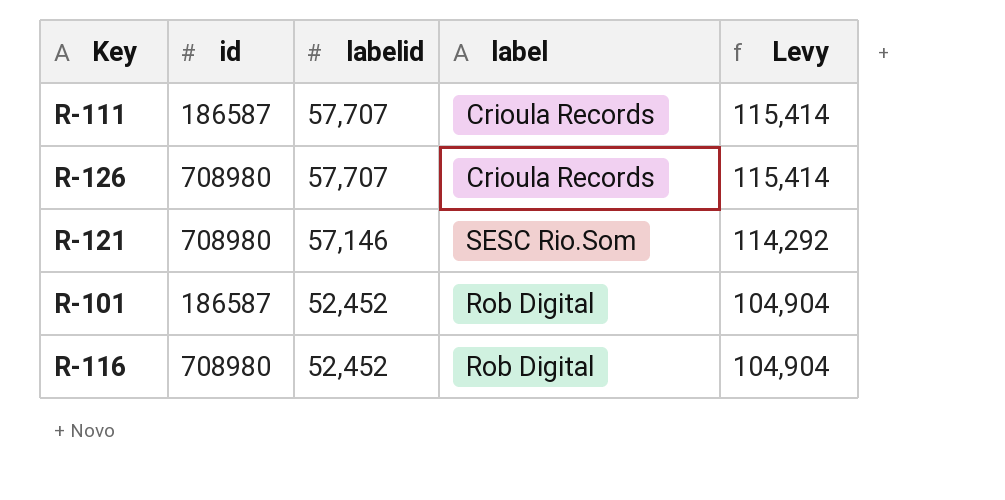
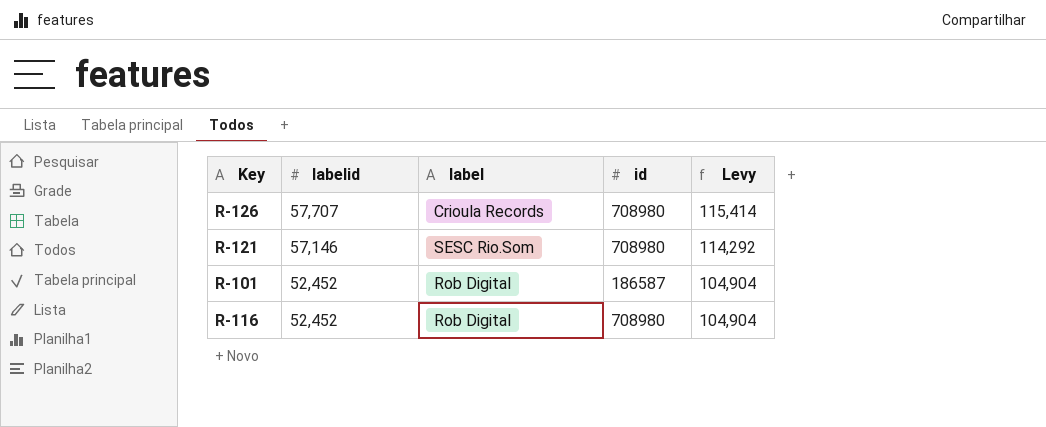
column id | position: 2 -> 4
row R-111: 186587 | 57,707 | Crioula Records | 115,414 -> none

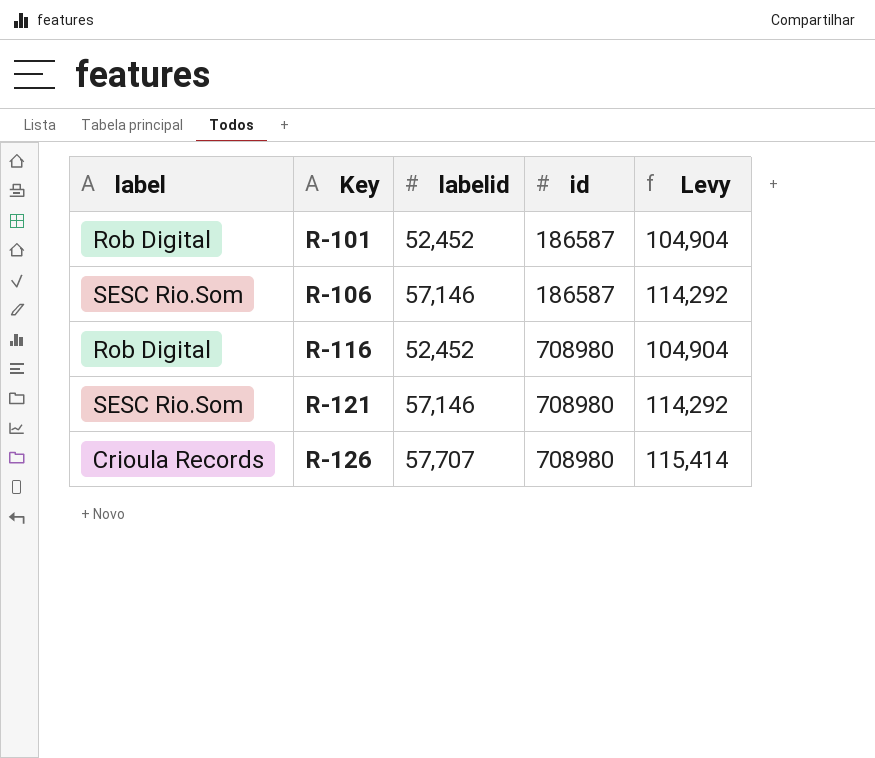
row order: labelid descending -> Key ascending
column label | position: 3 -> 1
row R-106: none -> SESC Rio.Som | 57,146 | 186587 | 114,292

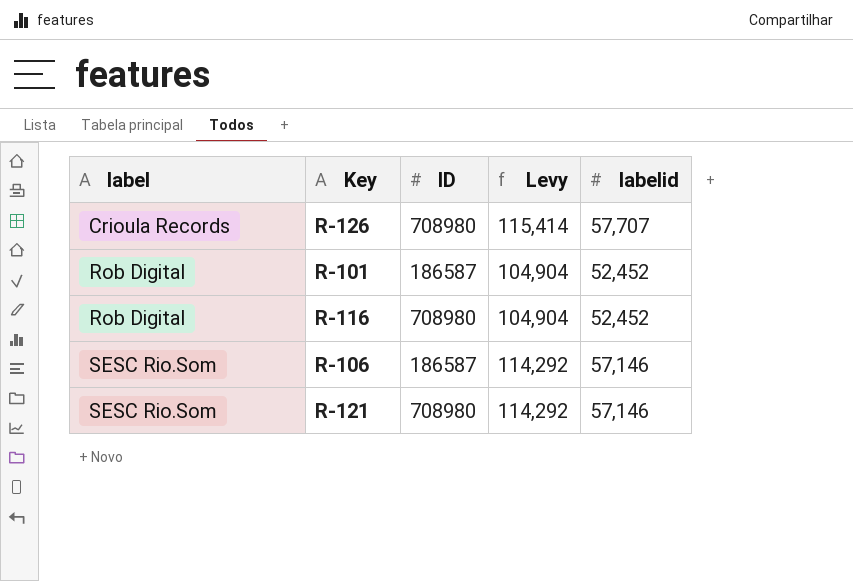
row order: Key ascending -> label ascending
column name: id -> ID
column labelid | position: 3 -> 5

